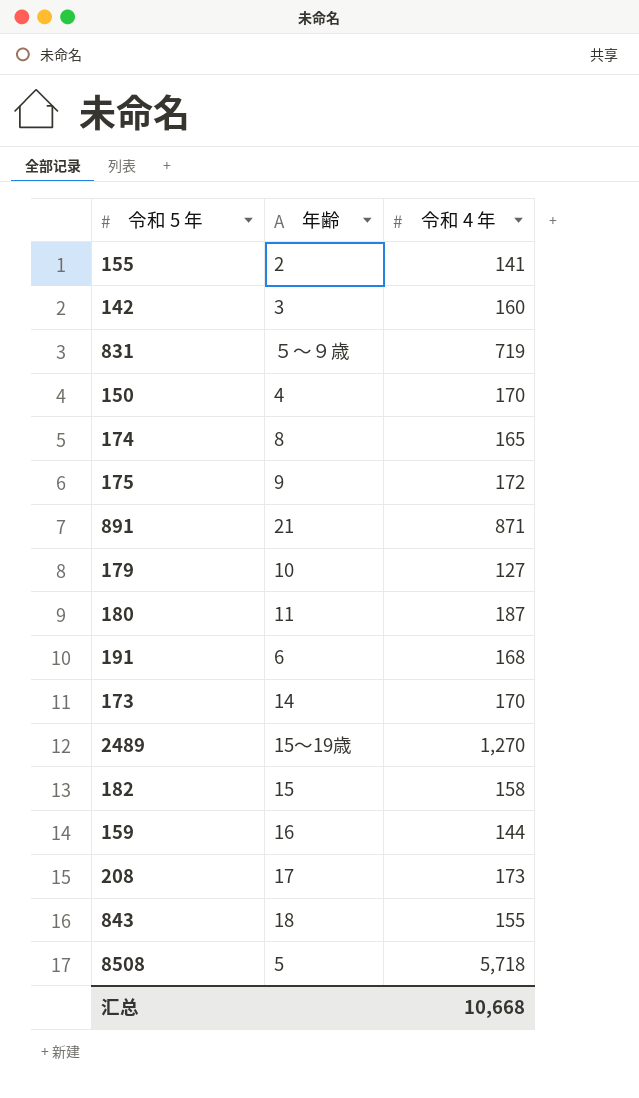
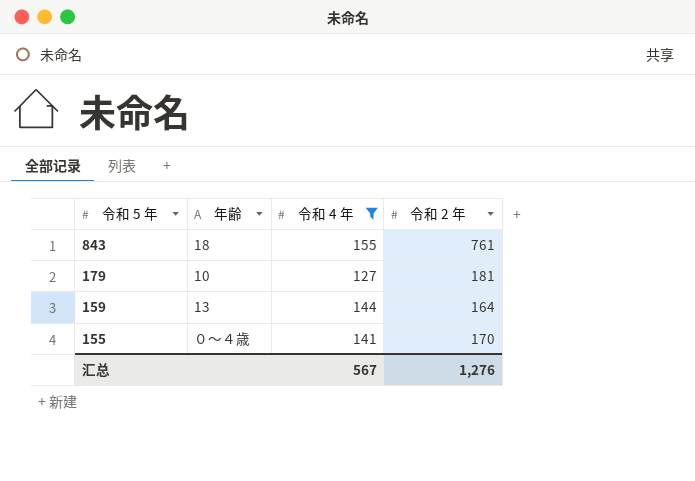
filter: none -> 令和 4 年 <= 155
row order: none -> 令和 5 年 descending
column 令和 2 年 | position: none -> 4
159 | 年齢: 16 -> 13
155 | 年齢: 2 -> ０～４歳
汇总 | 令和 4 年: 10,668 -> 567

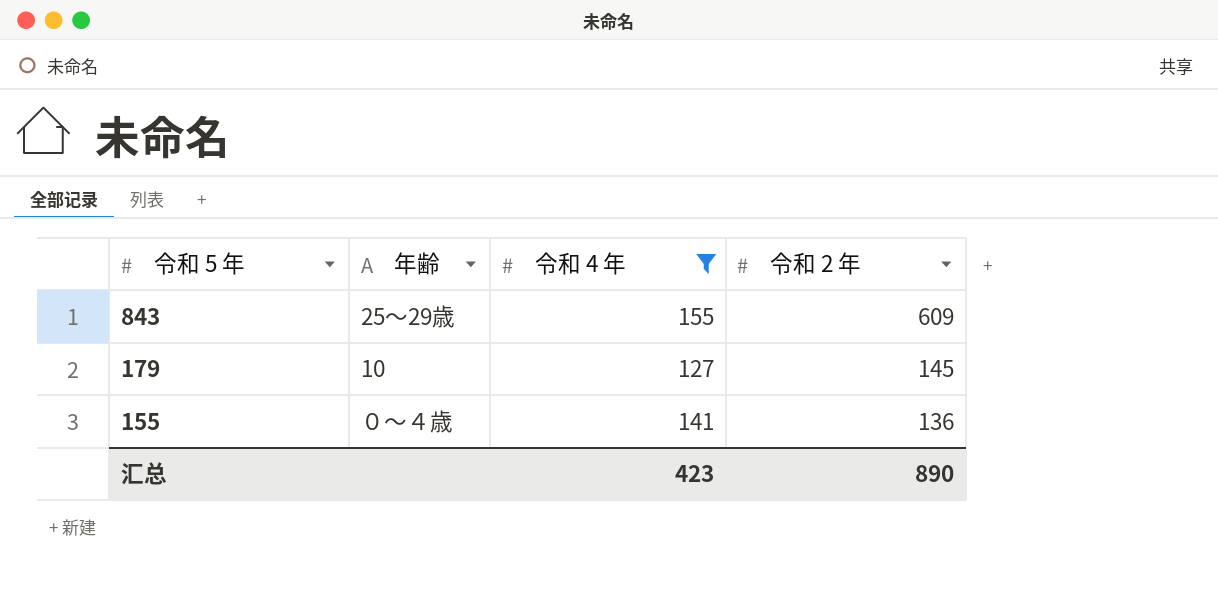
row 159: 13 | 144 | 164 -> none
843 | 年齢: 18 -> 25～29歳
843 | 令和 2 年: 761 -> 609
179 | 令和 2 年: 181 -> 145
155 | 令和 2 年: 170 -> 136
汇总 | 令和 4 年: 567 -> 423
汇总 | 令和 2 年: 1,276 -> 890

